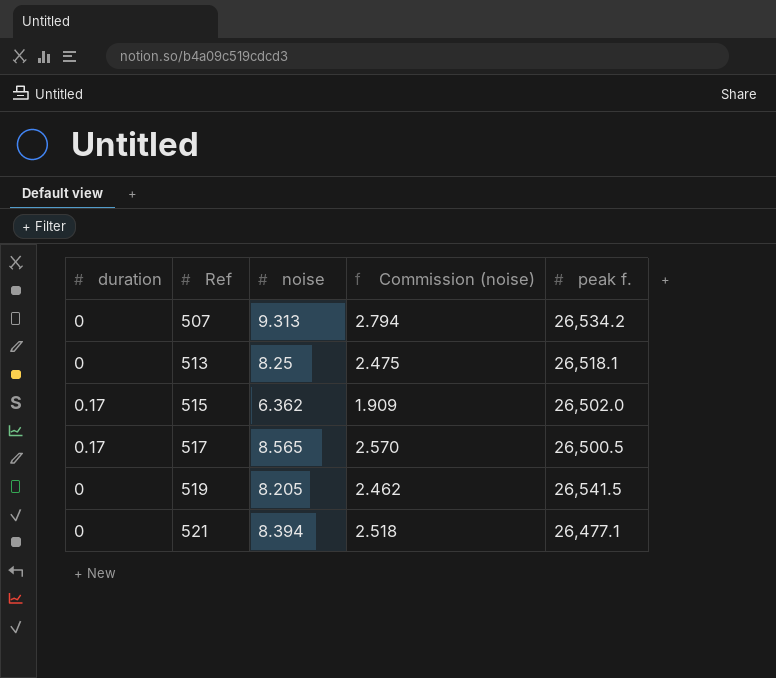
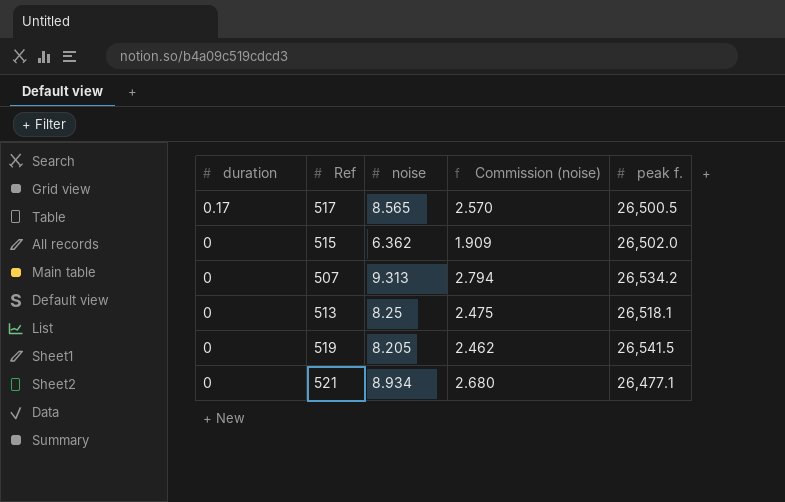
row order: Ref ascending -> duration descending
515 | duration: 0.17 -> 0
521 | noise: 8.394 -> 8.934
521 | Commission (noise): 2.518 -> 2.680

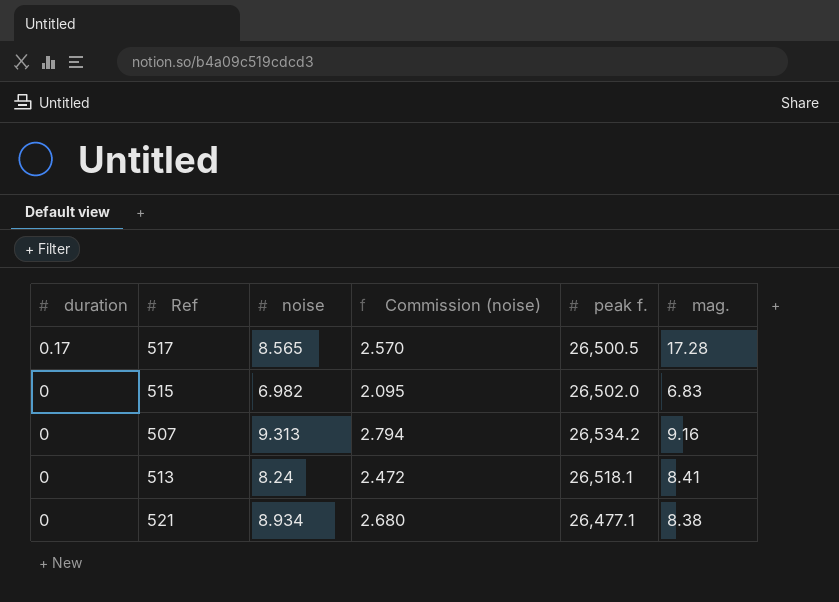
column mag. | position: none -> 6
row 519: 0 | 8.205 | 2.462 | 26,541.5 -> none
515 | noise: 6.362 -> 6.982
515 | Commission (noise): 1.909 -> 2.095
513 | noise: 8.25 -> 8.24
513 | Commission (noise): 2.475 -> 2.472

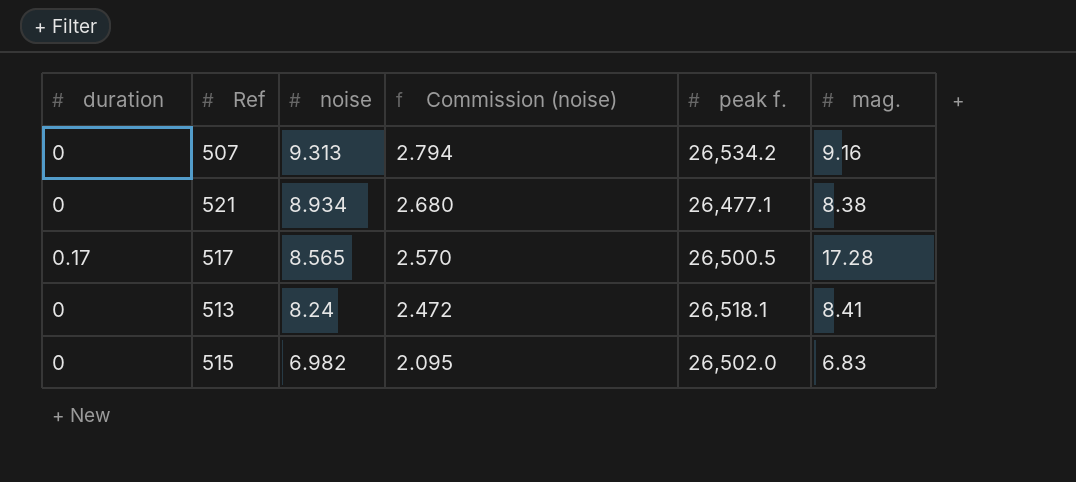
row order: duration descending -> noise descending

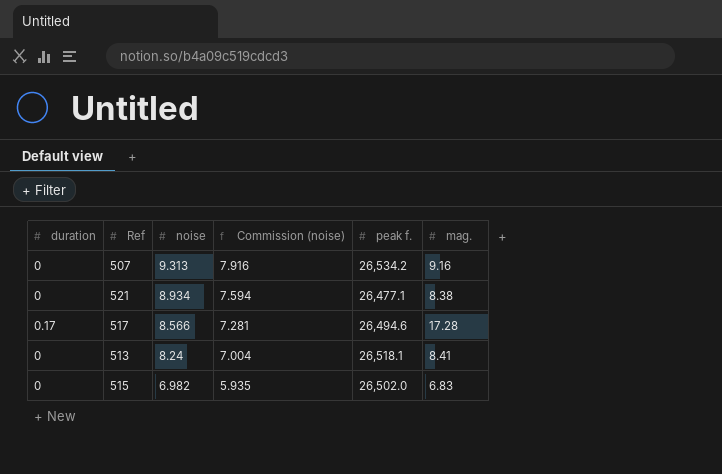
column Commission (noise) | formula: [noise] * 0.3 -> [noise] * 0.85
517 | noise: 8.565 -> 8.566
517 | peak f.: 26,500.5 -> 26,494.6

